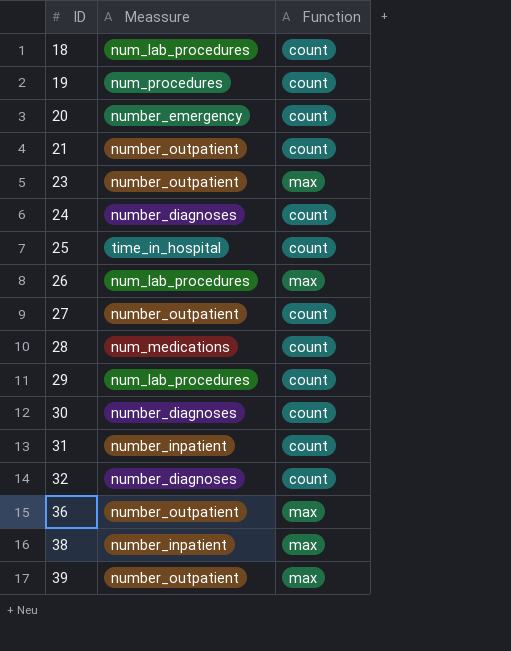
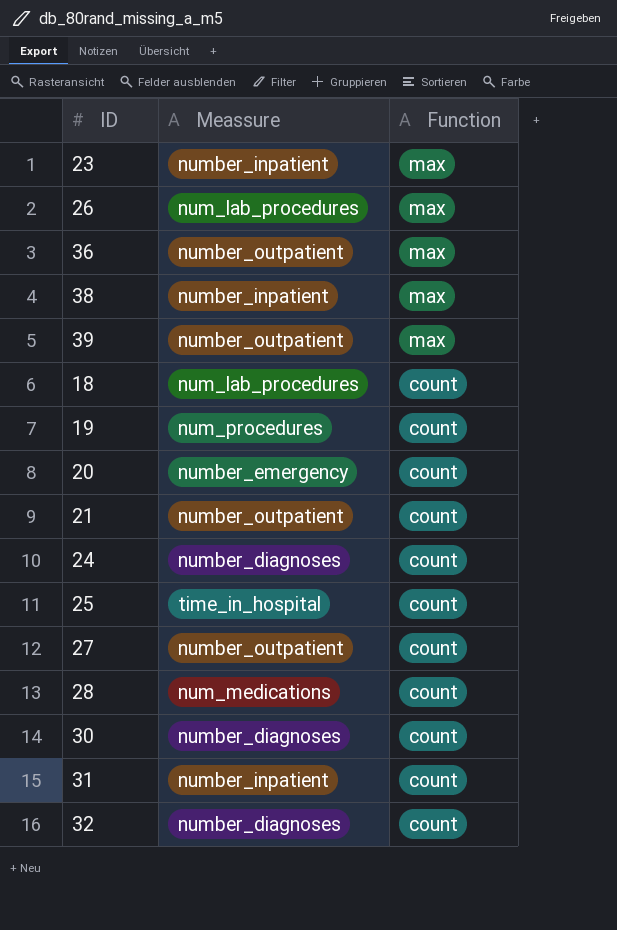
row order: ID ascending -> Function descending
row 29: num_lab_procedures | count -> none
23 | Meassure: number_outpatient -> number_inpatient

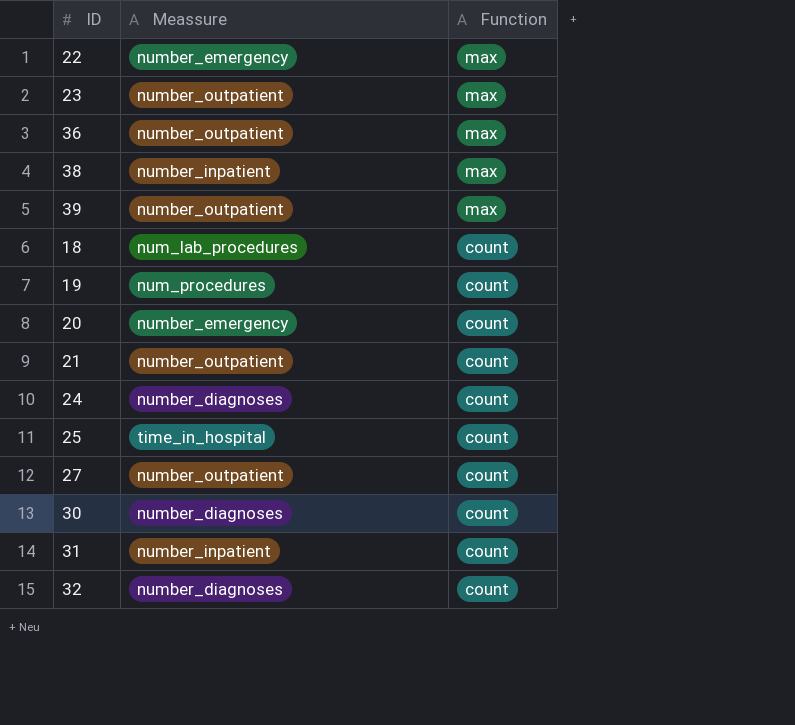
row 26: num_lab_procedures | max -> none
row 28: num_medications | count -> none
row 22: none -> number_emergency | max
23 | Meassure: number_inpatient -> number_outpatient

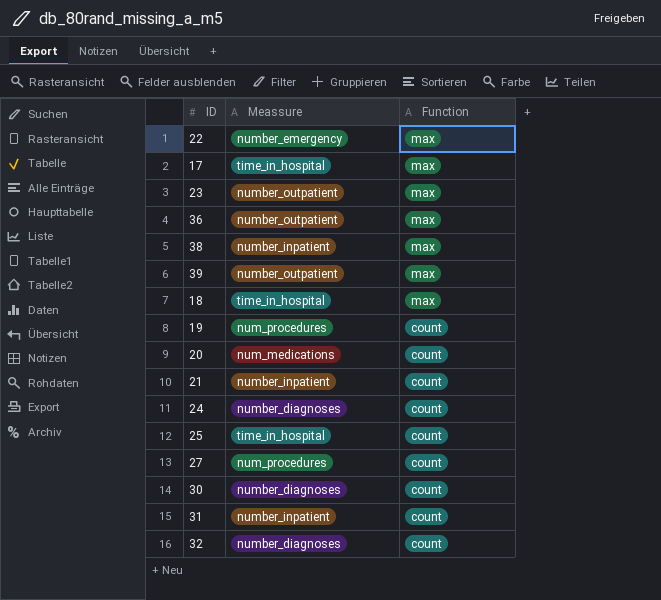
row 17: none -> time_in_hospital | max
18 | Meassure: num_lab_procedures -> time_in_hospital
18 | Function: count -> max
20 | Meassure: number_emergency -> num_medications
21 | Meassure: number_outpatient -> number_inpatient
27 | Meassure: number_outpatient -> num_procedures

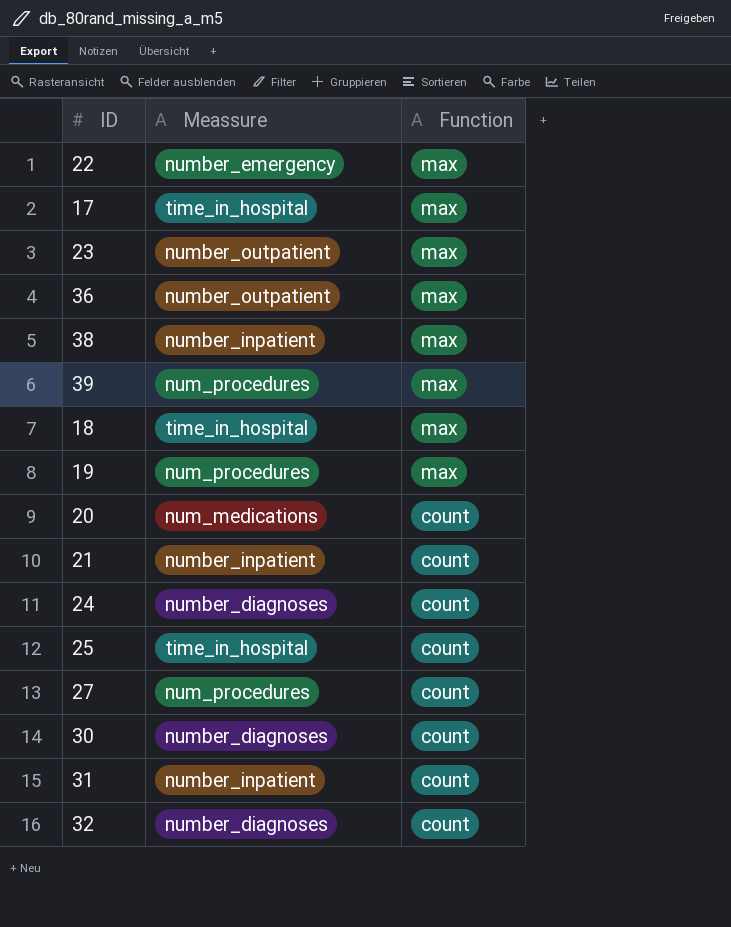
39 | Meassure: number_outpatient -> num_procedures
19 | Function: count -> max

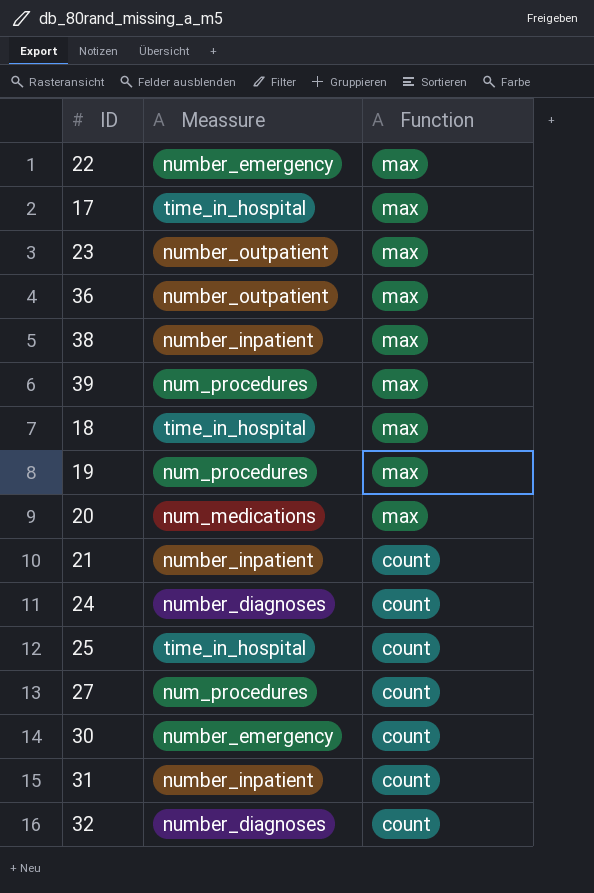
20 | Function: count -> max
30 | Meassure: number_diagnoses -> number_emergency

